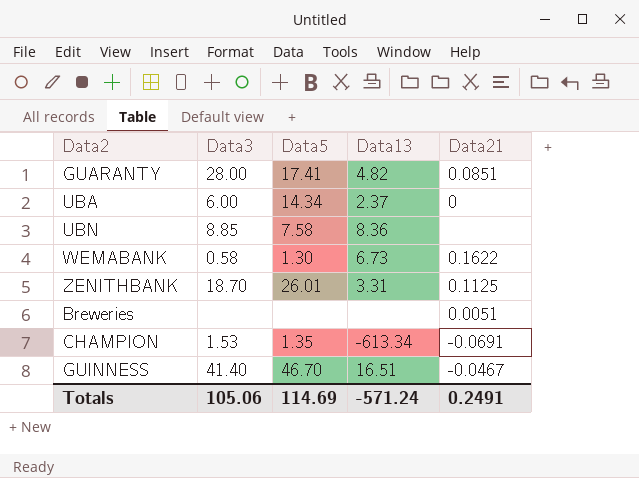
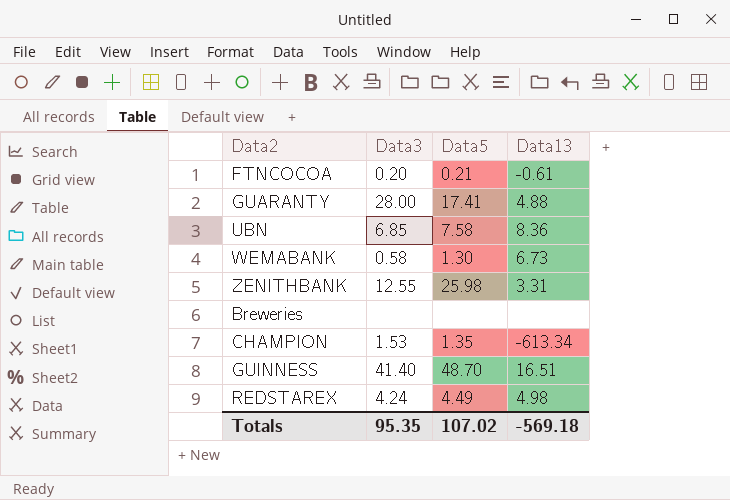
column Data21 | position: 5 -> none
row UBA: 6.00 | 14.34 | 2.37 | 0 -> none
row FTNCOCOA: none -> 0.20 | 0.21 | -0.61
GUARANTY | Data13: 4.82 -> 4.88
UBN | Data3: 8.85 -> 6.85
ZENITHBANK | Data3: 18.70 -> 12.55
ZENITHBANK | Data5: 26.01 -> 25.98
GUINNESS | Data5: 46.70 -> 48.70
row REDSTAREX: none -> 4.24 | 4.49 | 4.98
Totals | Data3: 105.06 -> 95.35
Totals | Data5: 114.69 -> 107.02
Totals | Data13: -571.24 -> -569.18

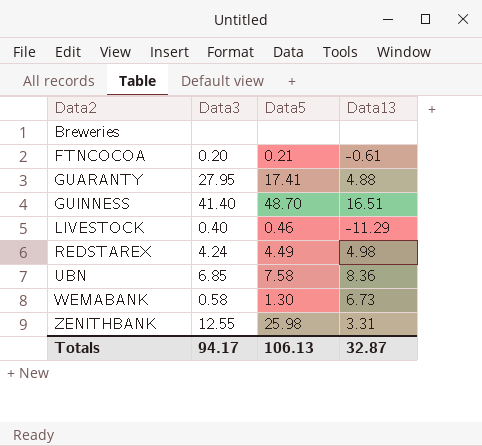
row order: none -> Data2 ascending
row CHAMPION: 1.53 | 1.35 | -613.34 -> none
GUARANTY | Data3: 28.00 -> 27.95
row LIVESTOCK: none -> 0.40 | 0.46 | -11.29
Totals | Data3: 95.35 -> 94.17
Totals | Data5: 107.02 -> 106.13
Totals | Data13: -569.18 -> 32.87

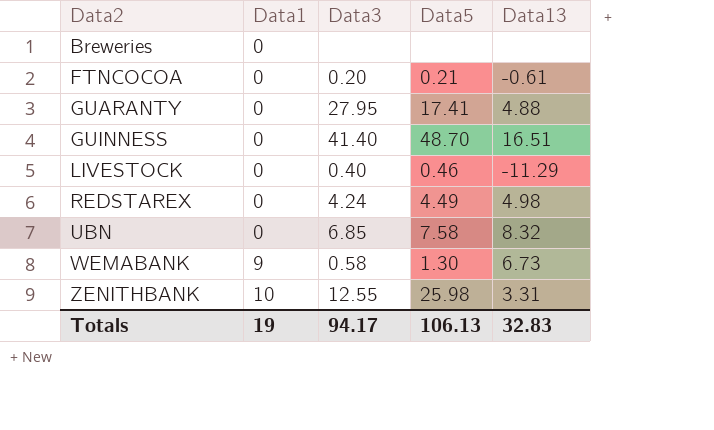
column Data1 | position: none -> 2
UBN | Data13: 8.36 -> 8.32
Totals | Data13: 32.87 -> 32.83

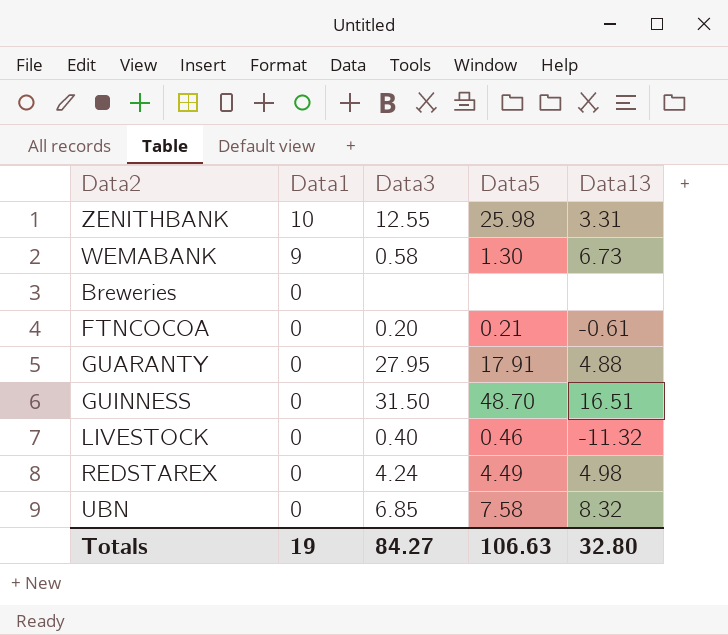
row order: Data2 ascending -> Data1 descending
GUARANTY | Data5: 17.41 -> 17.91
GUINNESS | Data3: 41.40 -> 31.50
LIVESTOCK | Data13: -11.29 -> -11.32
Totals | Data3: 94.17 -> 84.27
Totals | Data5: 106.13 -> 106.63
Totals | Data13: 32.83 -> 32.80

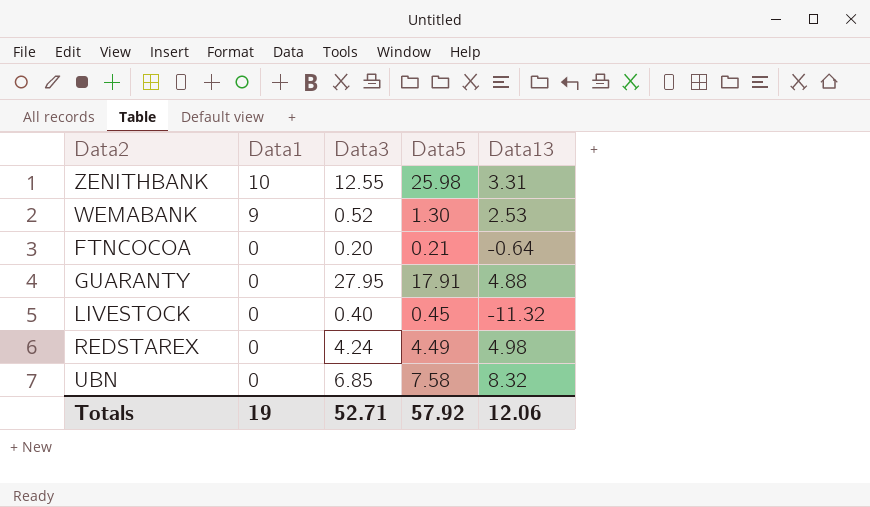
row Breweries: 0 | none | none | none -> none
row GUINNESS: 0 | 31.50 | 48.70 | 16.51 -> none
WEMABANK | Data3: 0.58 -> 0.52
WEMABANK | Data13: 6.73 -> 2.53
FTNCOCOA | Data13: -0.61 -> -0.64
LIVESTOCK | Data5: 0.46 -> 0.45
Totals | Data3: 84.27 -> 52.71
Totals | Data5: 106.63 -> 57.92
Totals | Data13: 32.80 -> 12.06

